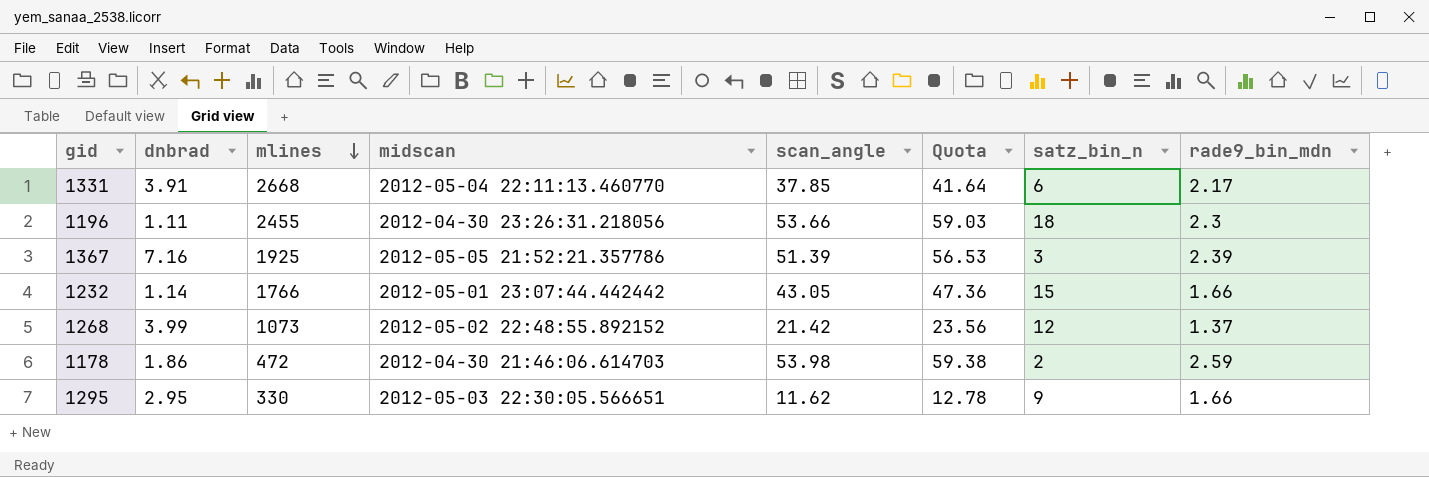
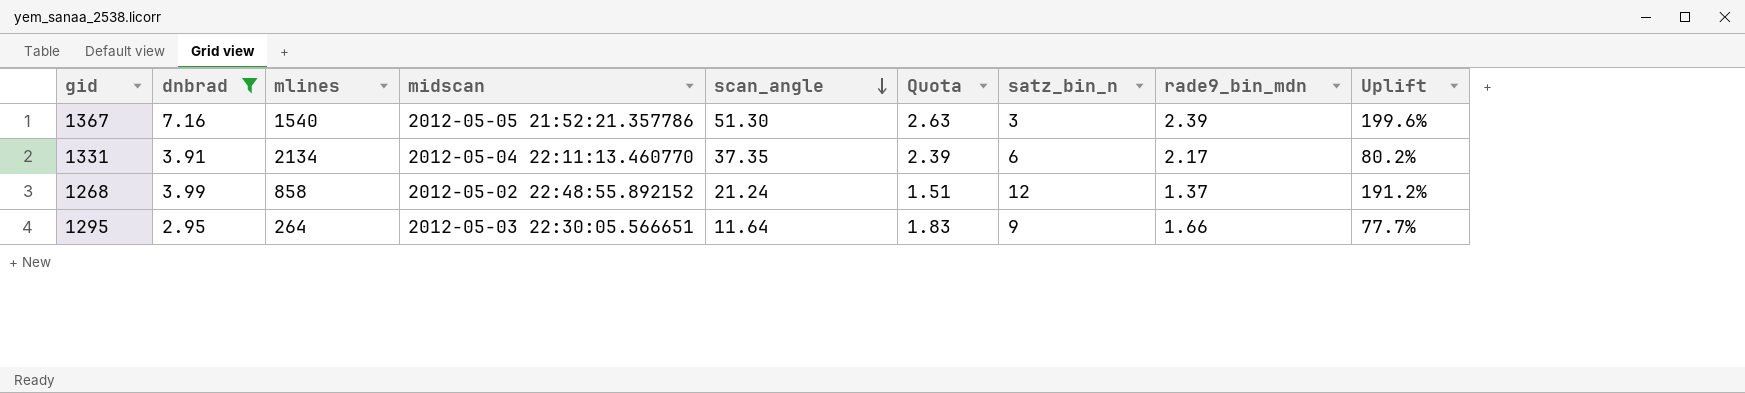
filter: none -> dnbrad >= 2.95
row order: mlines descending -> scan_angle descending
column Quota | formula: [scan_angle] * 1.1 -> [rade9_bin_mdn] * 1.1
column Uplift | formula: none -> ([dnbrad] - [rade9_bin_mdn]) / [rade9_bin_mdn]
1367 | mlines: 1925 -> 1540
1367 | scan_angle: 51.39 -> 51.30
1331 | mlines: 2668 -> 2134
1331 | scan_angle: 37.85 -> 37.35
1268 | mlines: 1073 -> 858
1268 | scan_angle: 21.42 -> 21.24
1295 | mlines: 330 -> 264
1295 | scan_angle: 11.62 -> 11.64

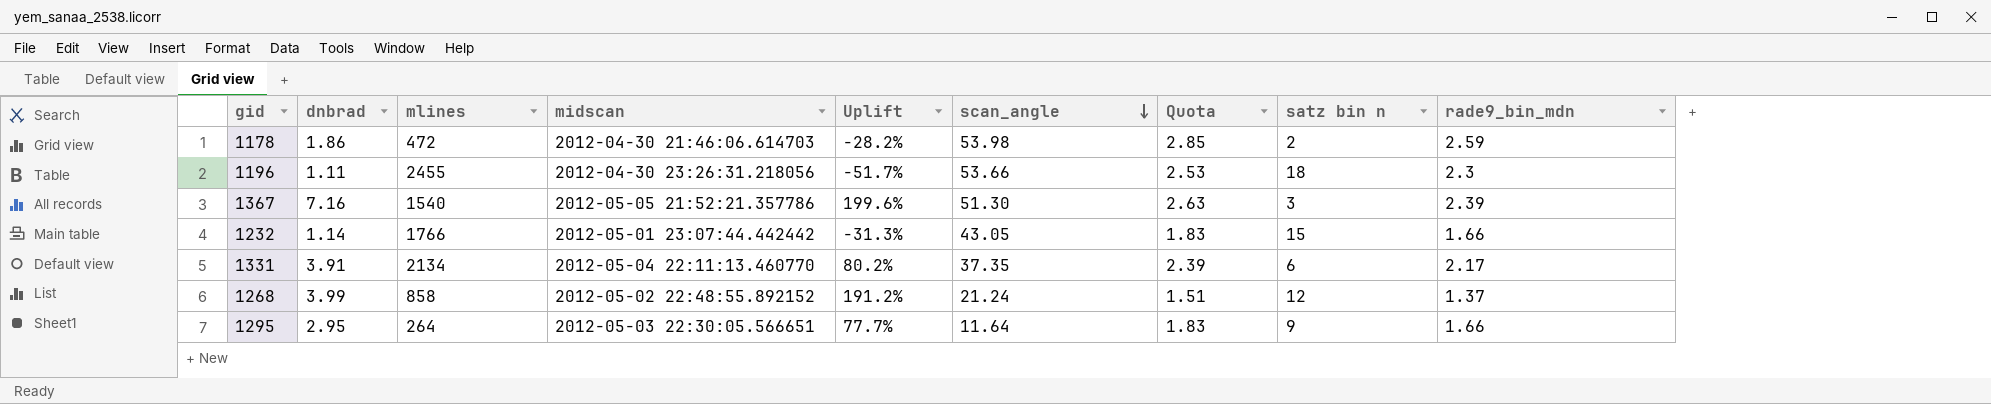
filter: dnbrad >= 2.95 -> none
column Uplift | position: 9 -> 5
column name: satz_bin_n -> satz bin n

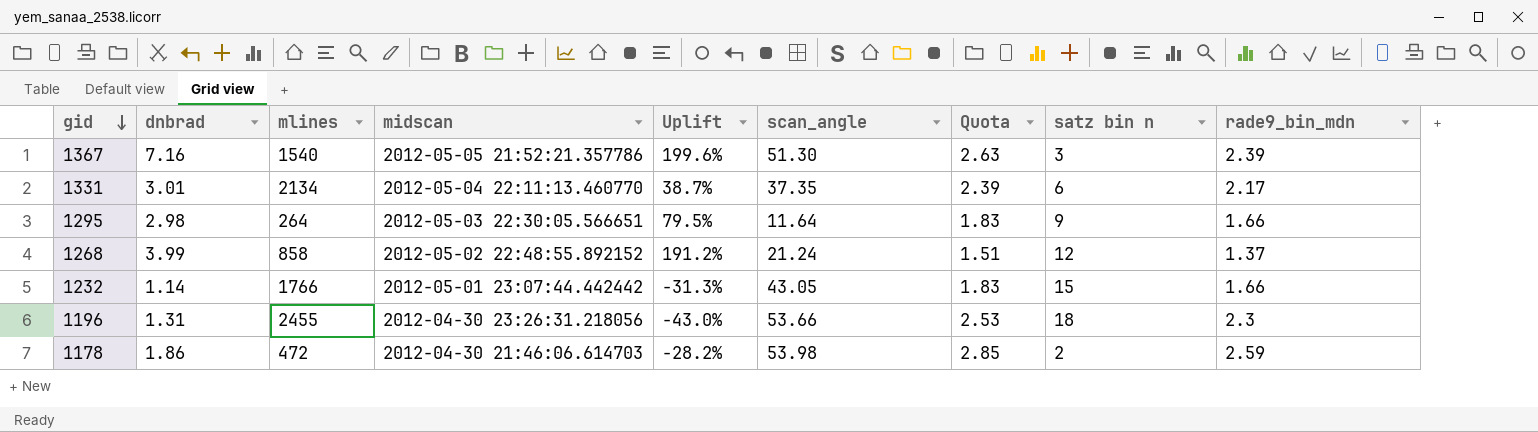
row order: scan_angle descending -> gid descending
1331 | dnbrad: 3.91 -> 3.01
1331 | Uplift: 80.2% -> 38.7%
1295 | dnbrad: 2.95 -> 2.98
1295 | Uplift: 77.7% -> 79.5%
1196 | dnbrad: 1.11 -> 1.31
1196 | Uplift: -51.7% -> -43.0%

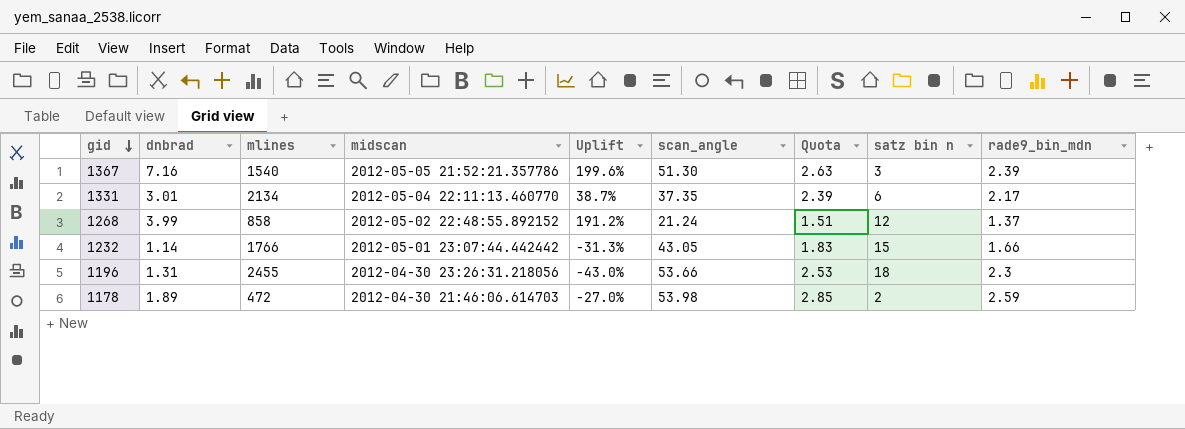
row 1295: 2.98 | 264 | 2012-05-03 22:30:05.566651 | 79.5% | 11.64 | 1.83 | 9 | 1.66 -> none
1178 | dnbrad: 1.86 -> 1.89
1178 | Uplift: -28.2% -> -27.0%

